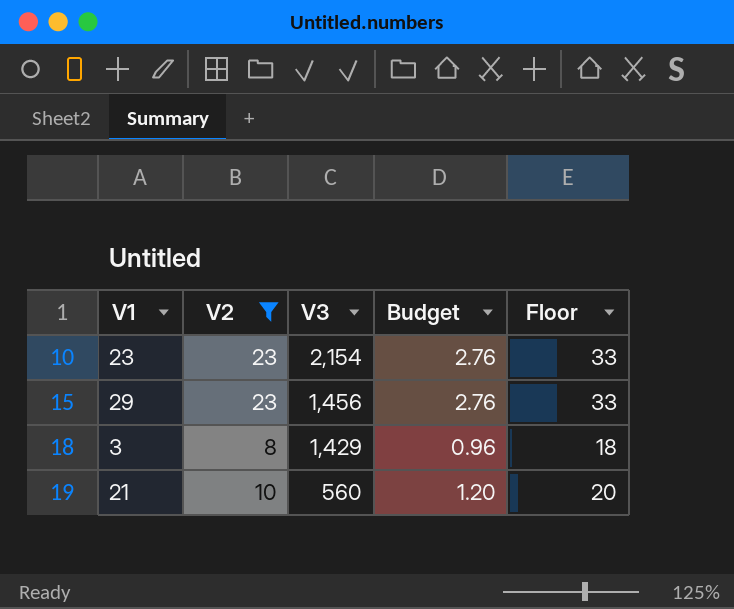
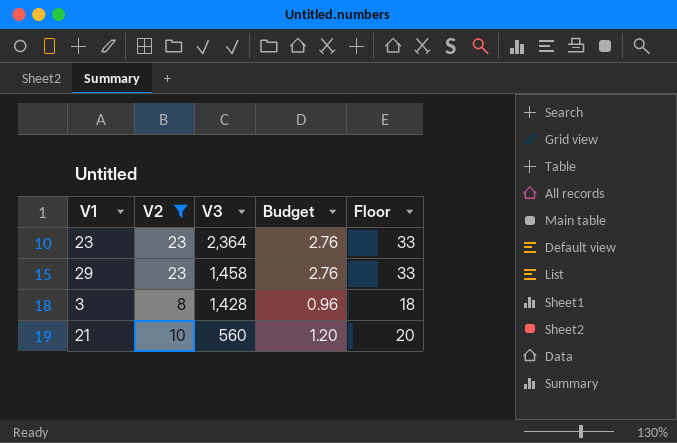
23 | V3: 2,154 -> 2,364
29 | V3: 1,456 -> 1,458
3 | V3: 1,429 -> 1,428

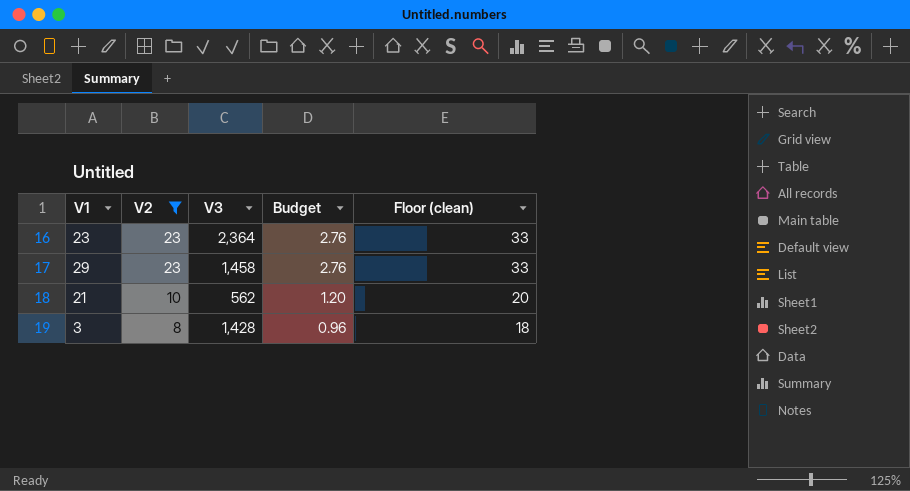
row order: V3 descending -> V2 descending
column name: Floor -> Floor (clean)
21 | V3: 560 -> 562

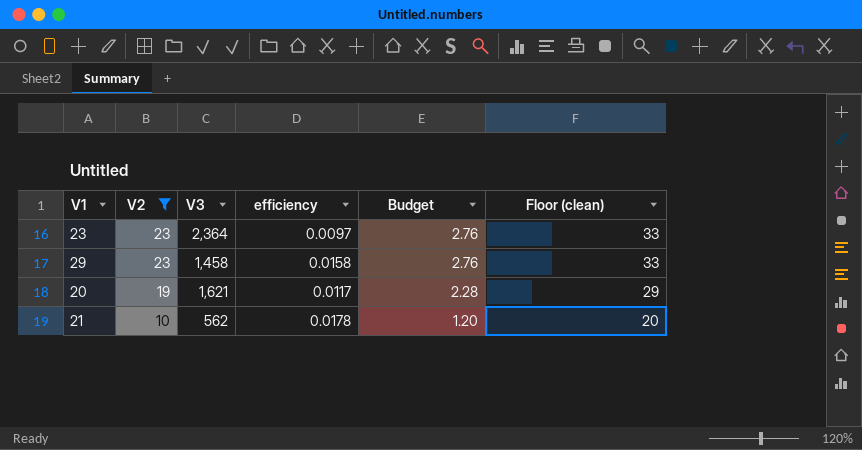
column efficiency | formula: none -> [V2] / [V3]
row 3: 8 | 1,428 | 0.96 | 18 -> none
row 20: none -> 19 | 1,621 | 0.0117 | 2.28 | 29

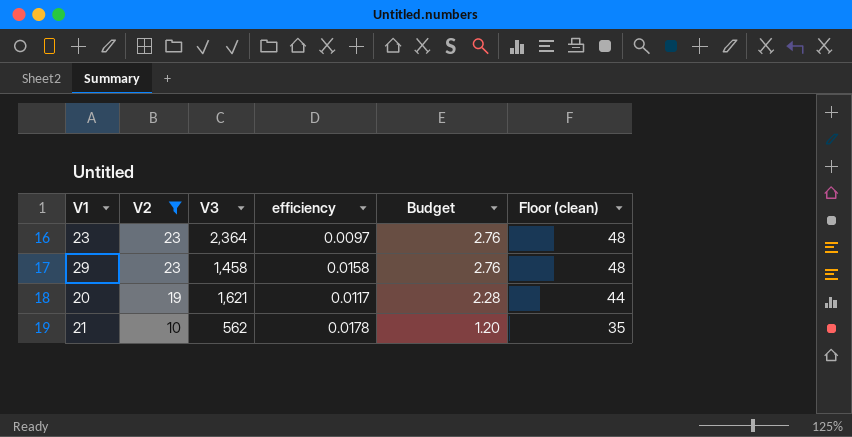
column Floor (clean) | formula: [V2] + 10 -> [V2] + 25

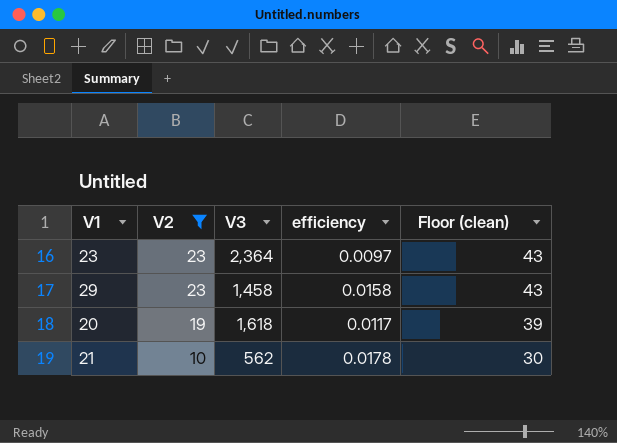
column Budget | formula: [V2] * 0.12 -> none
column Floor (clean) | formula: [V2] + 25 -> [V2] + 20
20 | V3: 1,621 -> 1,618

